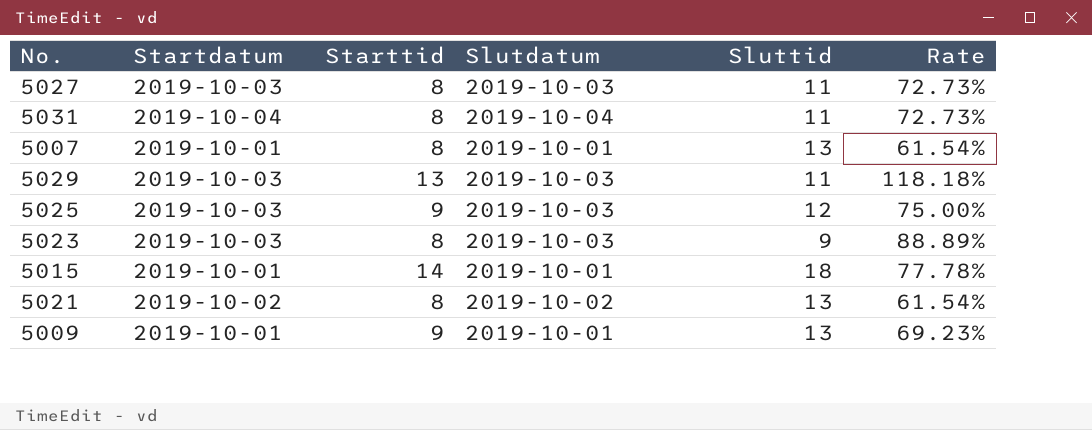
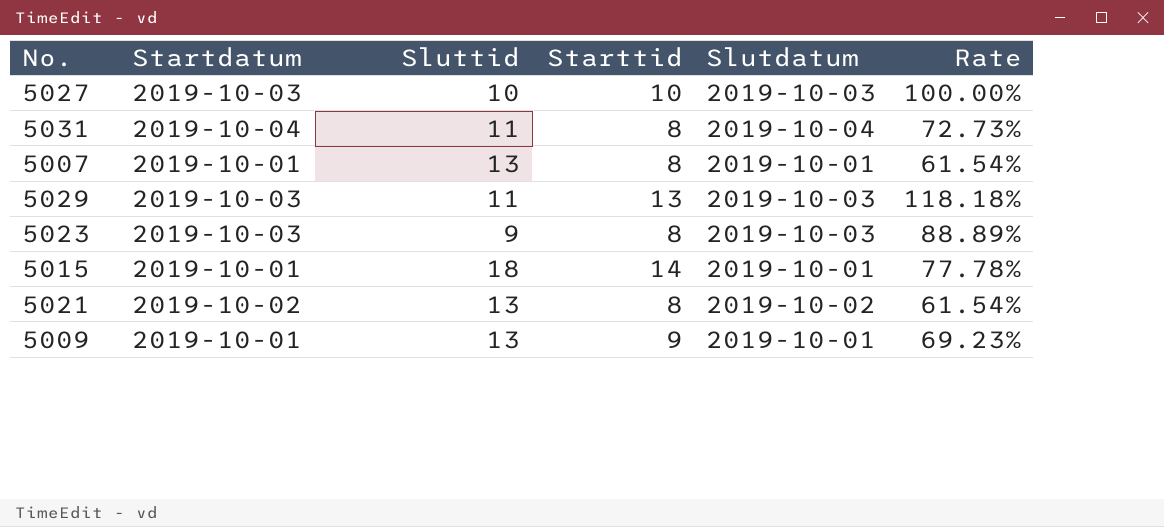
column Sluttid | position: 5 -> 3
row 5025: 2019-10-03 | 9 | 2019-10-03 | 12 | 75.00% -> none
5027 | Sluttid: 11 -> 10
5027 | Starttid: 8 -> 10
5027 | Rate: 72.73% -> 100.00%

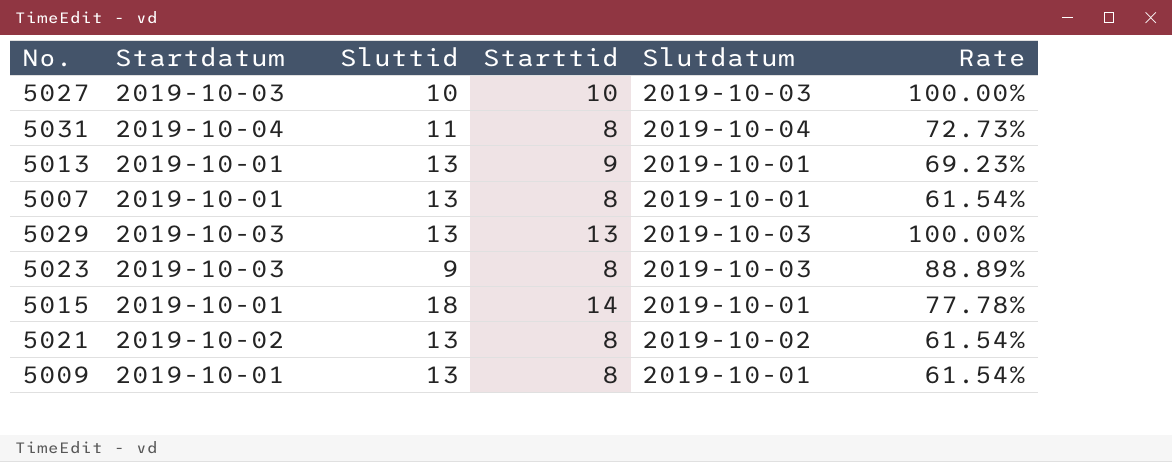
row 5013: none -> 2019-10-01 | 13 | 9 | 2019-10-01 | 69.23%
5029 | Sluttid: 11 -> 13
5029 | Rate: 118.18% -> 100.00%
5009 | Starttid: 9 -> 8
5009 | Rate: 69.23% -> 61.54%

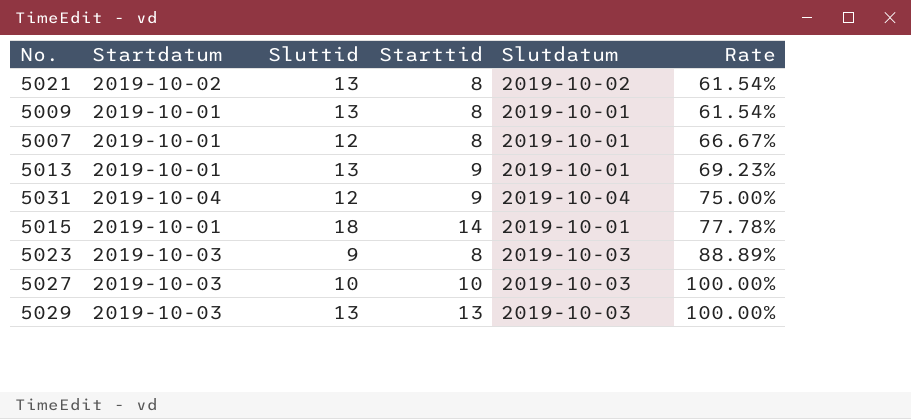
row order: none -> Rate ascending
5007 | Sluttid: 13 -> 12
5007 | Rate: 61.54% -> 66.67%
5031 | Sluttid: 11 -> 12
5031 | Starttid: 8 -> 9
5031 | Rate: 72.73% -> 75.00%

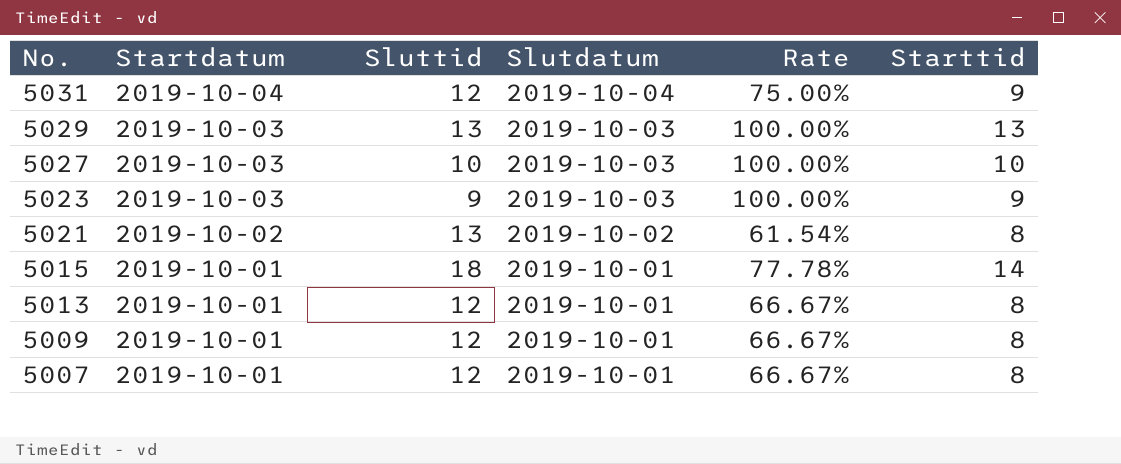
row order: Rate ascending -> No. descending
column Starttid | position: 4 -> 6
5023 | Rate: 88.89% -> 100.00%
5023 | Starttid: 8 -> 9
5013 | Sluttid: 13 -> 12
5013 | Rate: 69.23% -> 66.67%
5013 | Starttid: 9 -> 8
5009 | Sluttid: 13 -> 12
5009 | Rate: 61.54% -> 66.67%

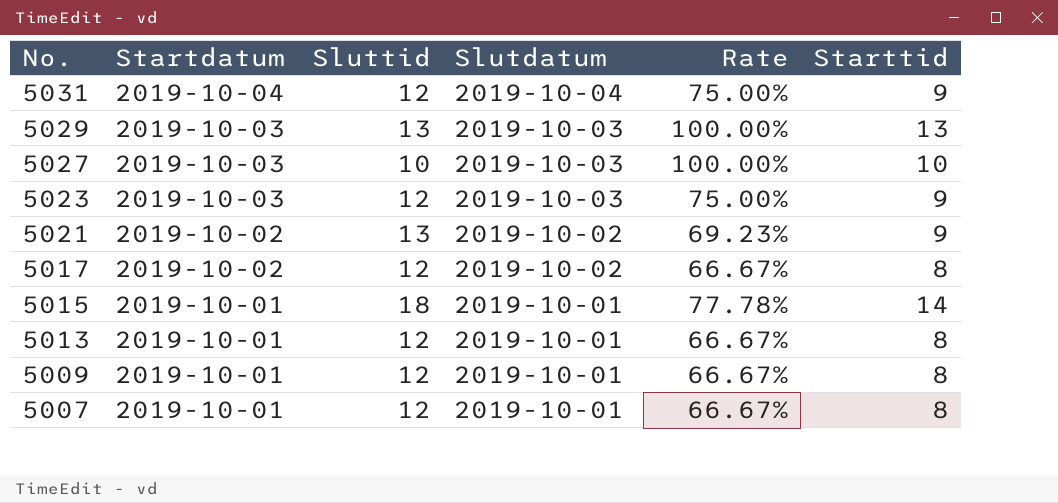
5023 | Sluttid: 9 -> 12
5023 | Rate: 100.00% -> 75.00%
5021 | Rate: 61.54% -> 69.23%
5021 | Starttid: 8 -> 9
row 5017: none -> 2019-10-02 | 12 | 2019-10-02 | 66.67% | 8

